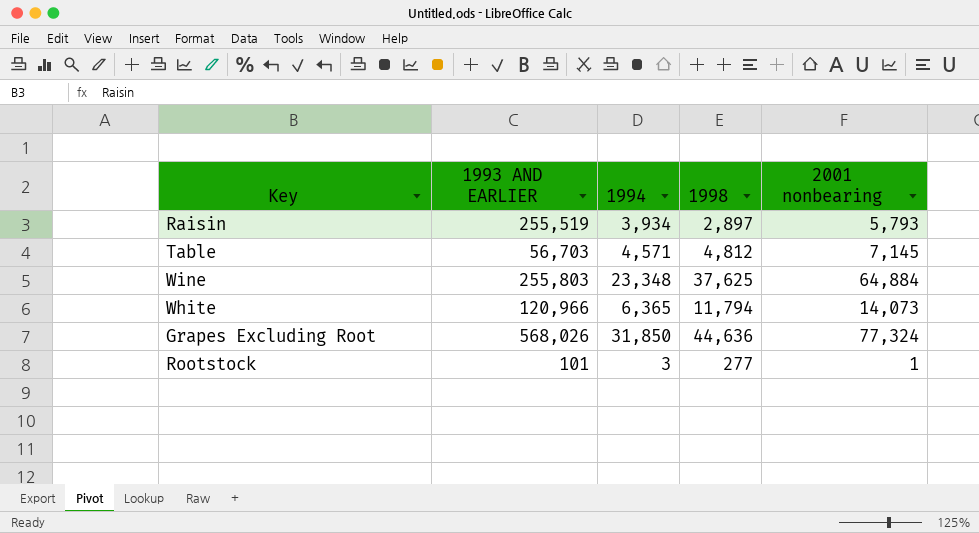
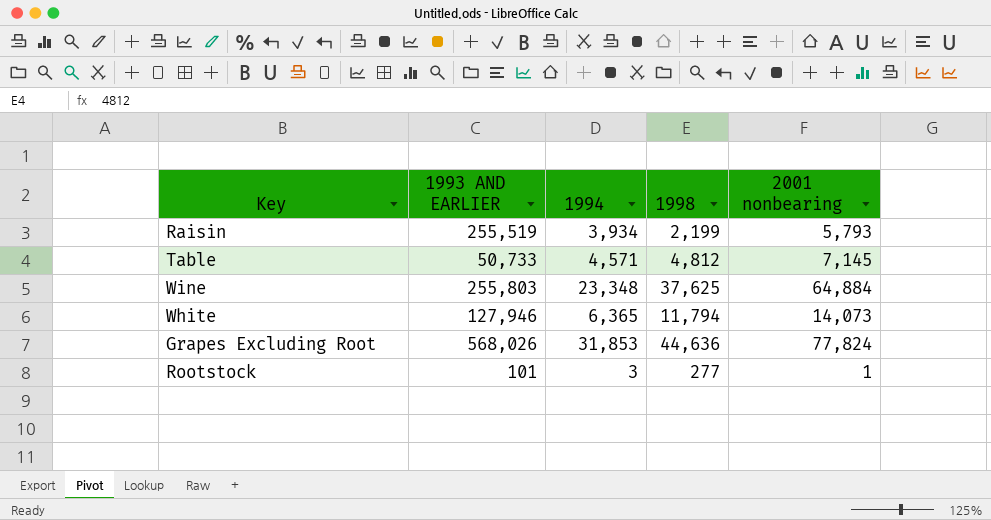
Raisin | 1998: 2,897 -> 2,199
Table | 1993 AND EARLIER: 56,703 -> 50,733
White | 1993 AND EARLIER: 120,966 -> 127,946
Grapes Excluding Root | 1994: 31,850 -> 31,853
Grapes Excluding Root | 2001 nonbearing: 77,324 -> 77,824

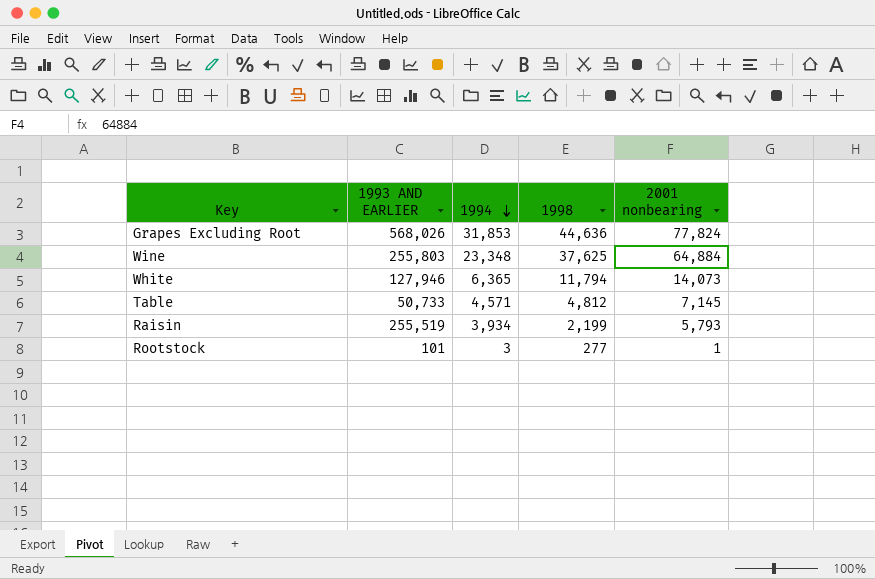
row order: none -> 1994 descending

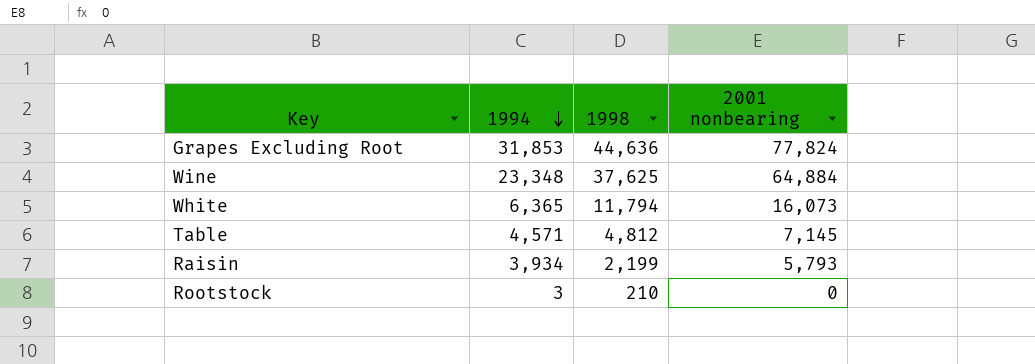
column 1993 AND EARLIER | position: 2 -> none
White | 2001 nonbearing: 14,073 -> 16,073
Rootstock | 1998: 277 -> 210
Rootstock | 2001 nonbearing: 1 -> 0

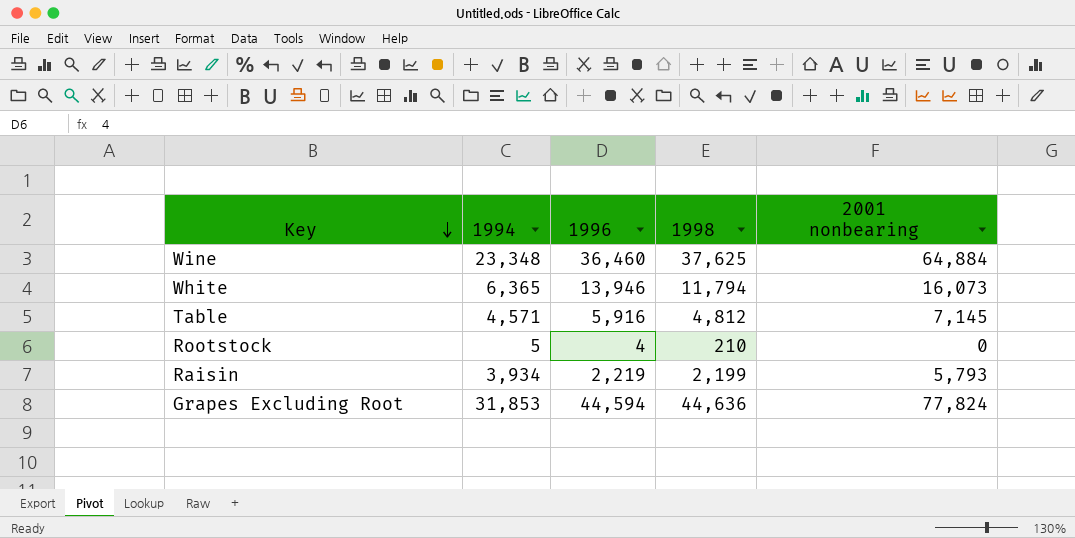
row order: 1994 descending -> Key descending
column 1996 | position: none -> 3
Rootstock | 1994: 3 -> 5

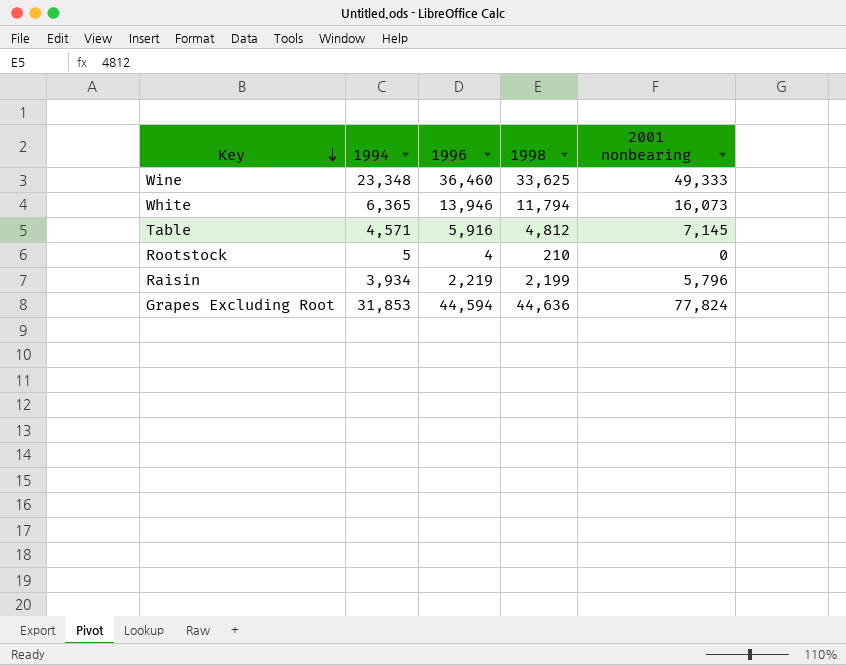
Wine | 1998: 37,625 -> 33,625
Wine | 2001 nonbearing: 64,884 -> 49,333
Raisin | 2001 nonbearing: 5,793 -> 5,796

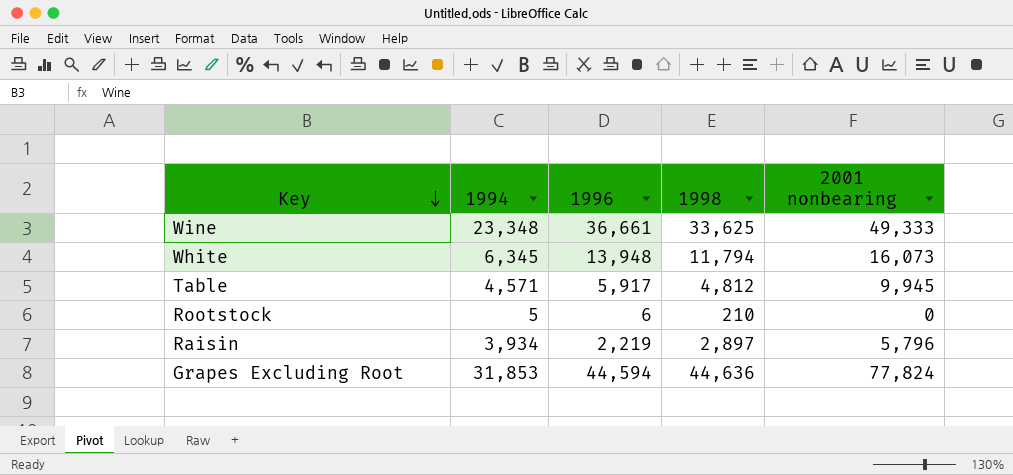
Wine | 1996: 36,460 -> 36,661
White | 1994: 6,365 -> 6,345
White | 1996: 13,946 -> 13,948
Table | 1996: 5,916 -> 5,917
Table | 2001 nonbearing: 7,145 -> 9,945
Rootstock | 1996: 4 -> 6
Raisin | 1998: 2,199 -> 2,897

